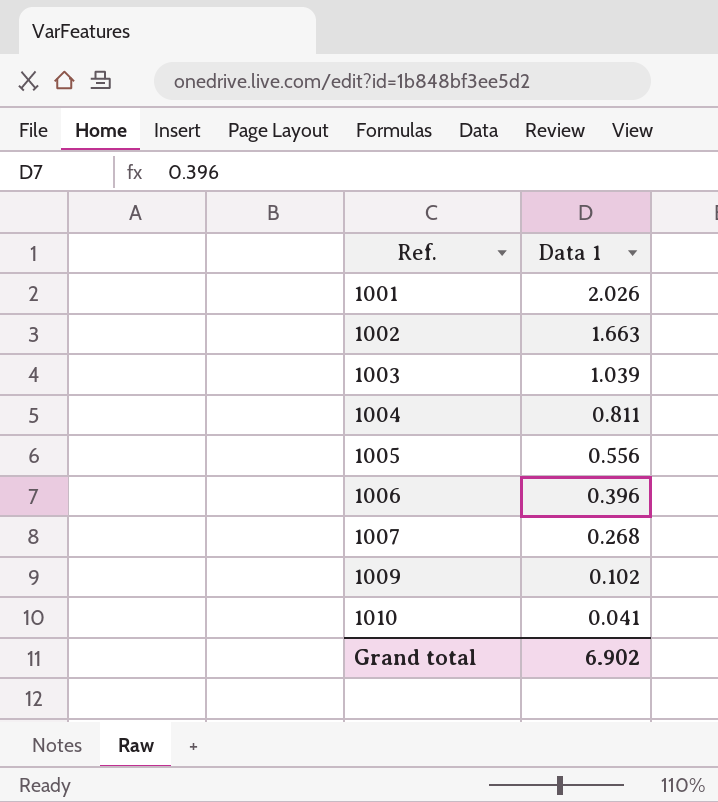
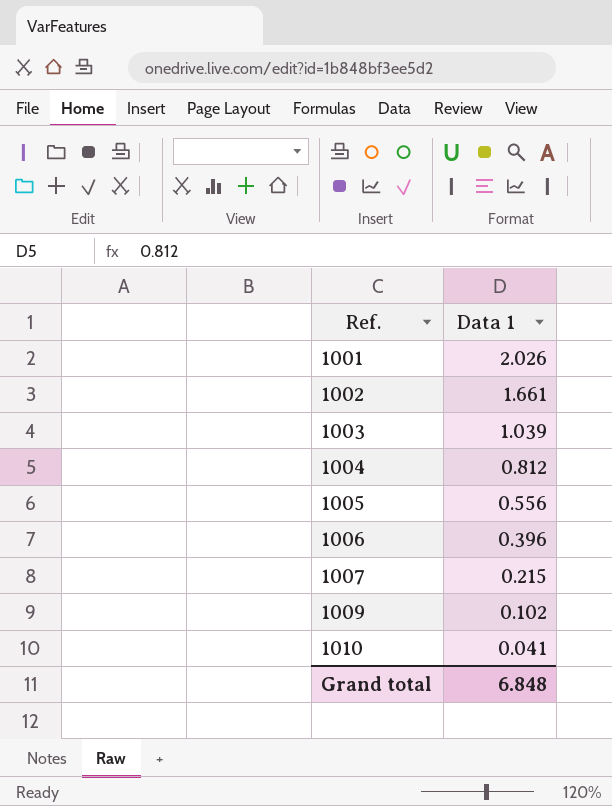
1002 | Data 1: 1.663 -> 1.661
1004 | Data 1: 0.811 -> 0.812
1007 | Data 1: 0.268 -> 0.215
Grand total | Data 1: 6.902 -> 6.848

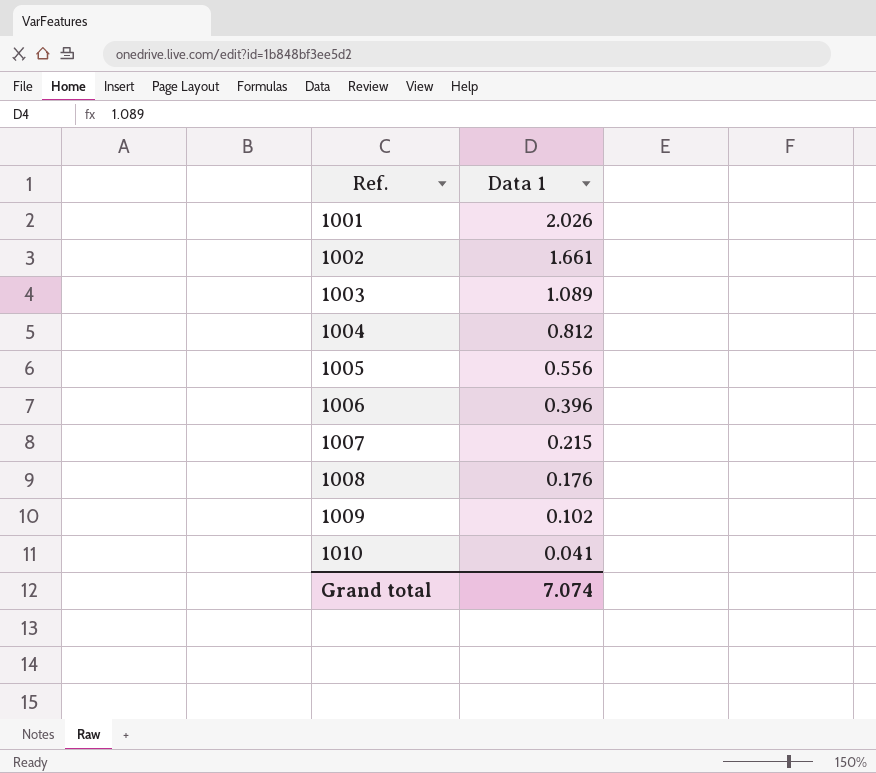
1003 | Data 1: 1.039 -> 1.089
row 1008: none -> 0.176
Grand total | Data 1: 6.848 -> 7.074

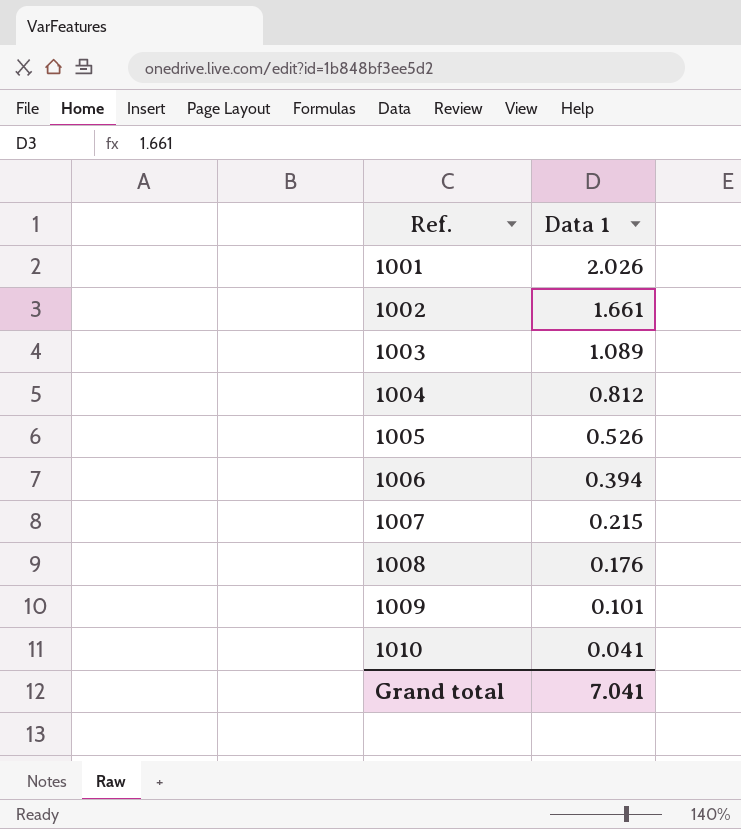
1005 | Data 1: 0.556 -> 0.526
1006 | Data 1: 0.396 -> 0.394
1009 | Data 1: 0.102 -> 0.101
Grand total | Data 1: 7.074 -> 7.041

